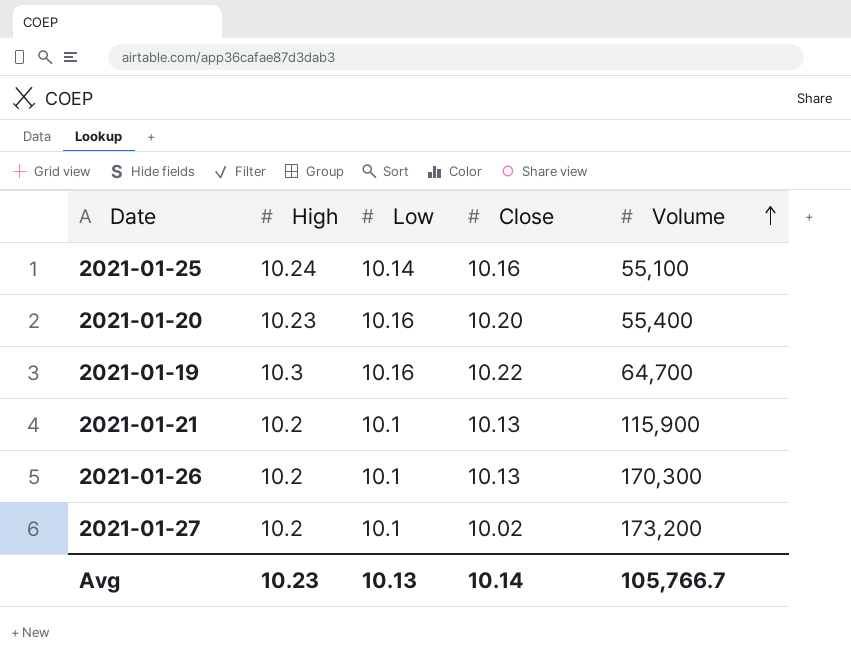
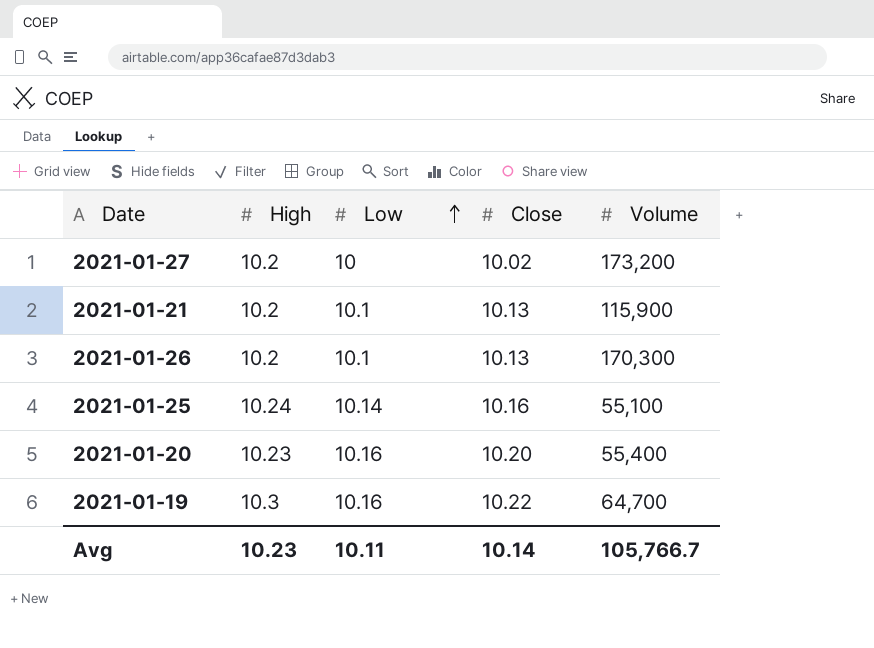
row order: Volume ascending -> Low ascending
2021-01-27 | Low: 10.1 -> 10
Avg | Low: 10.13 -> 10.11

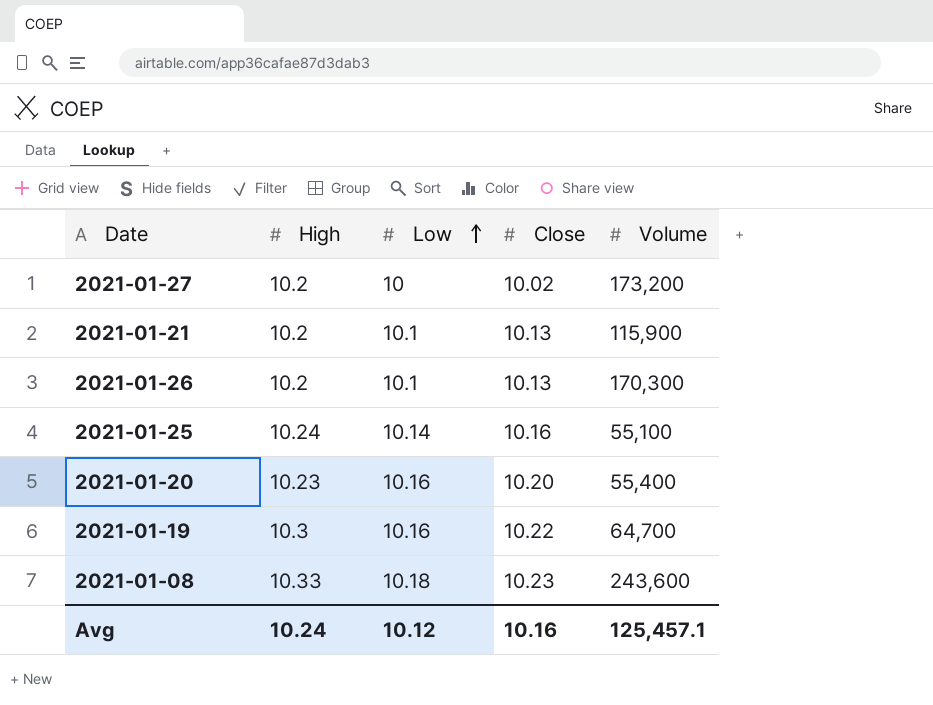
row 2021-01-08: none -> 10.33 | 10.18 | 10.23 | 243,600
Avg | High: 10.23 -> 10.24
Avg | Low: 10.11 -> 10.12
Avg | Close: 10.14 -> 10.16
Avg | Volume: 105,766.7 -> 125,457.1

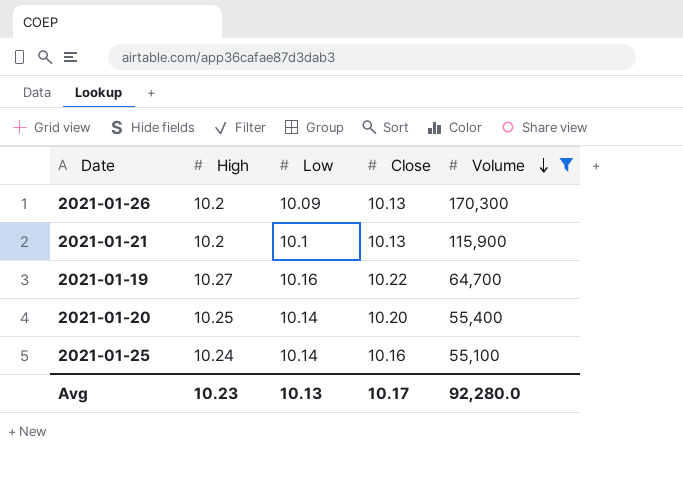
filter: none -> Volume <= 170,300
row order: Low ascending -> Volume descending
2021-01-26 | Low: 10.1 -> 10.09
2021-01-19 | High: 10.3 -> 10.27
2021-01-20 | High: 10.23 -> 10.25
2021-01-20 | Low: 10.16 -> 10.14
Avg | High: 10.24 -> 10.23
Avg | Low: 10.12 -> 10.13
Avg | Close: 10.16 -> 10.17
Avg | Volume: 125,457.1 -> 92,280.0

